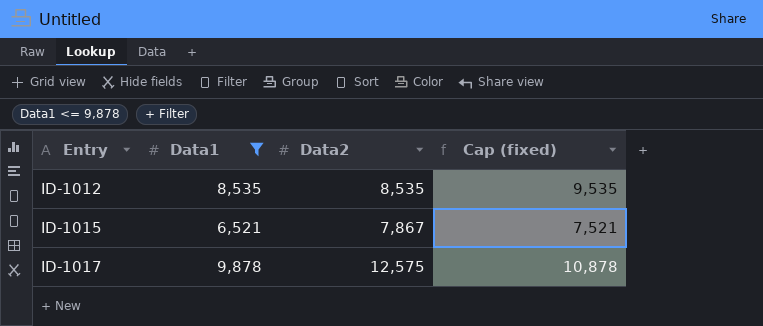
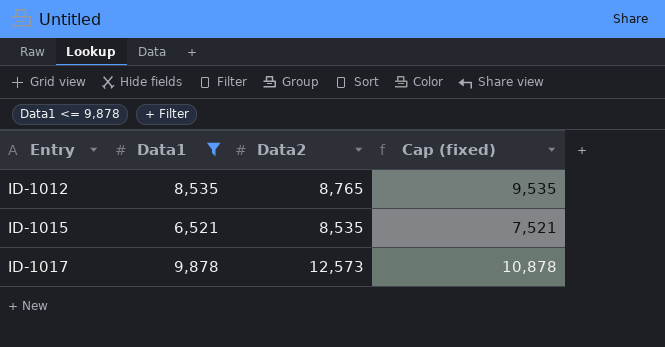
ID-1012 | Data2: 8,535 -> 8,765
ID-1015 | Data2: 7,867 -> 8,535
ID-1017 | Data2: 12,575 -> 12,573

